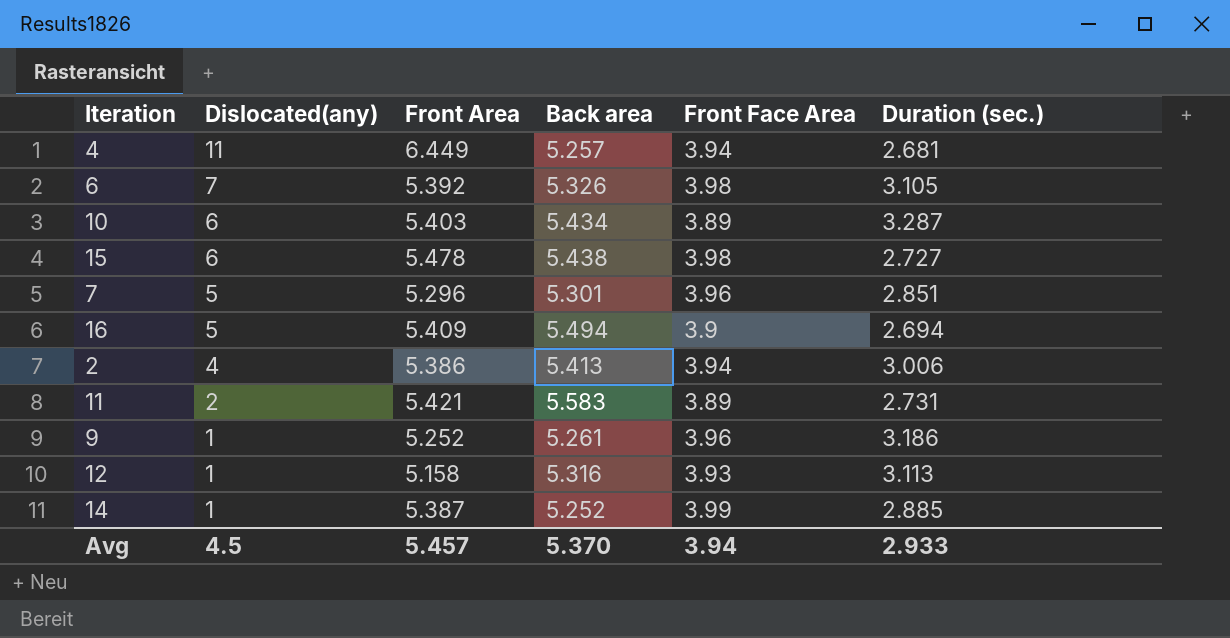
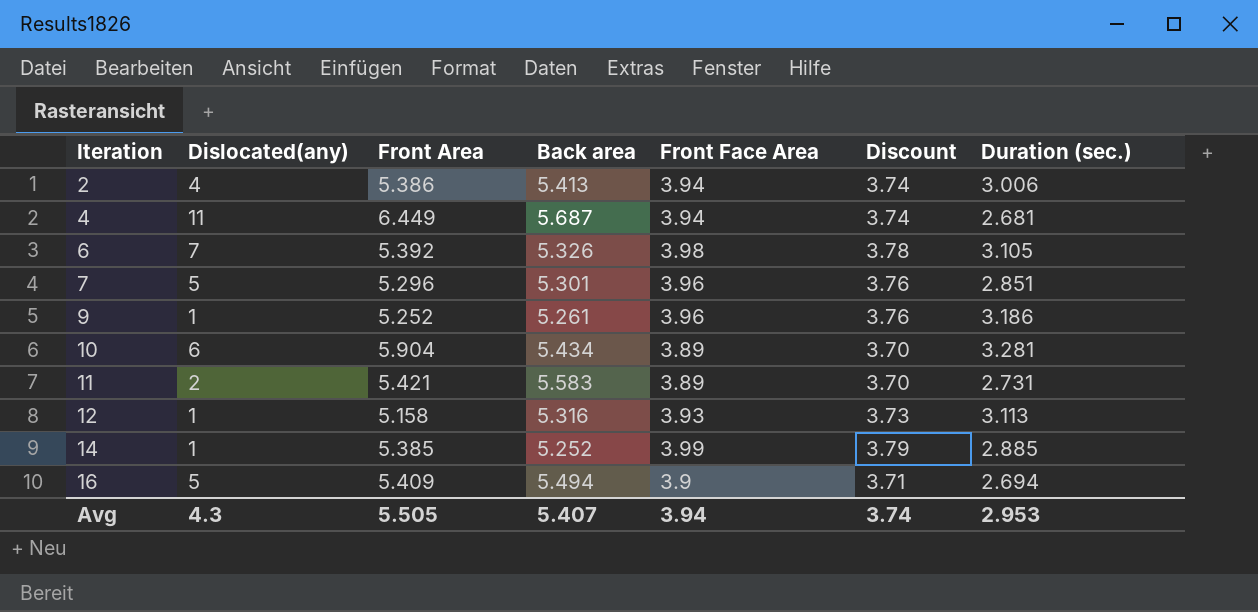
row order: Dislocated(any) descending -> Iteration ascending
column Discount | formula: none -> [Front Face Area] * 0.95
row 15: 6 | 5.478 | 5.438 | 3.98 | 2.727 -> none
4 | Back area: 5.257 -> 5.687
10 | Front Area: 5.403 -> 5.904
10 | Duration (sec.): 3.287 -> 3.281
14 | Front Area: 5.387 -> 5.385
Avg | Dislocated(any): 4.5 -> 4.3
Avg | Front Area: 5.457 -> 5.505
Avg | Back area: 5.370 -> 5.407
Avg | Duration (sec.): 2.933 -> 2.953

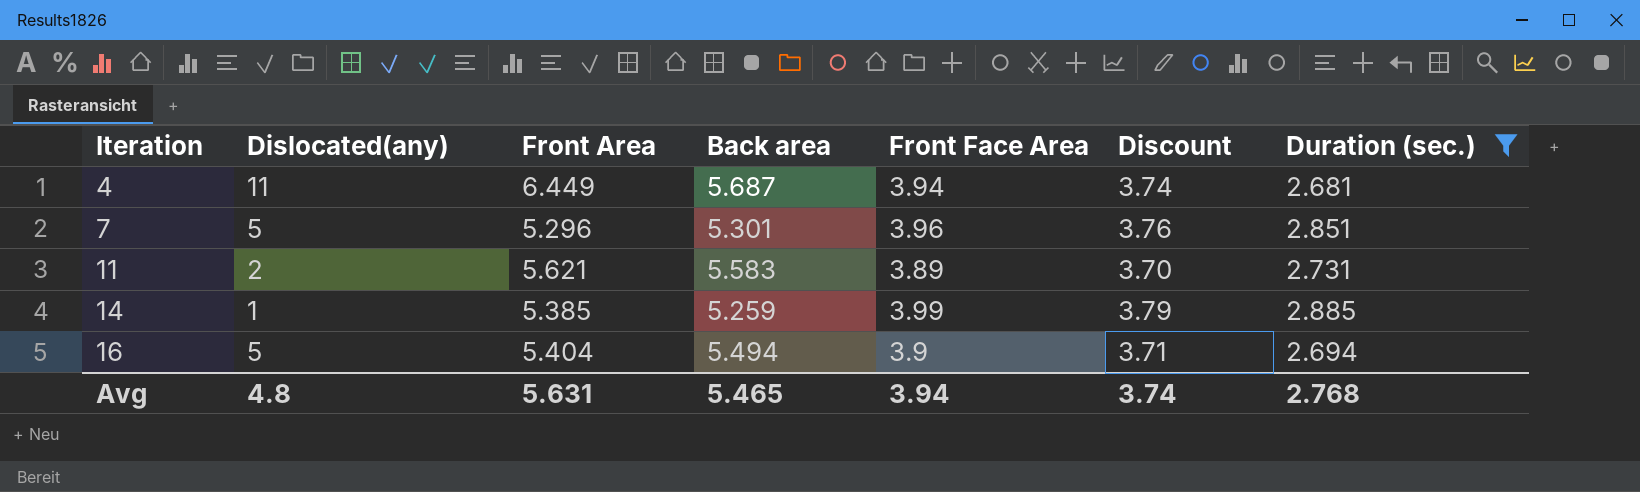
filter: none -> Duration (sec.) <= 2.885
11 | Front Area: 5.421 -> 5.621
14 | Back area: 5.252 -> 5.259
16 | Front Area: 5.409 -> 5.404
Avg | Dislocated(any): 4.3 -> 4.8
Avg | Front Area: 5.505 -> 5.631
Avg | Back area: 5.407 -> 5.465
Avg | Duration (sec.): 2.953 -> 2.768

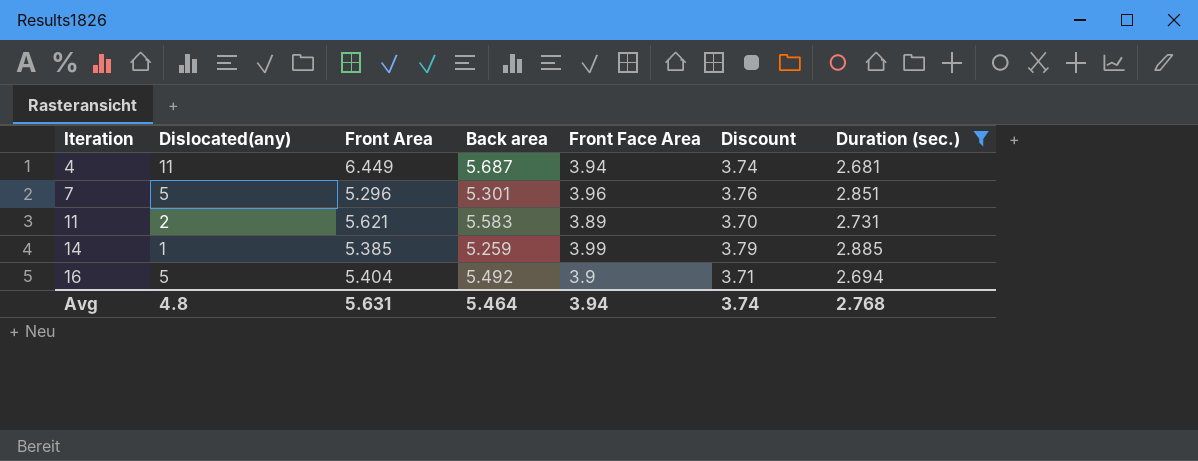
16 | Back area: 5.494 -> 5.492
Avg | Back area: 5.465 -> 5.464

